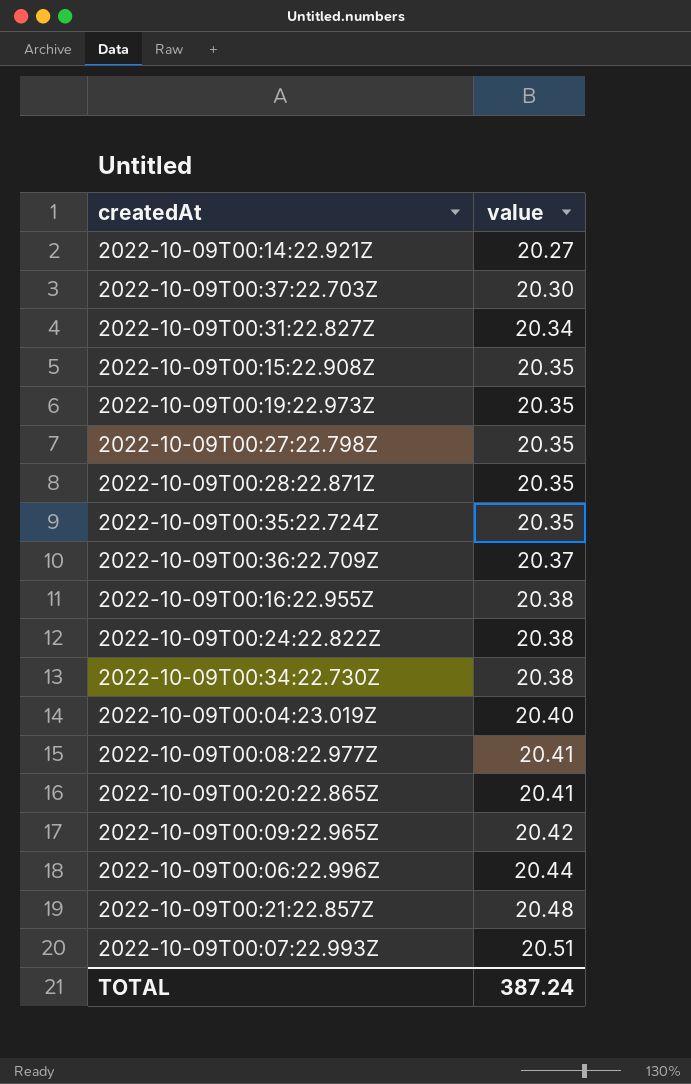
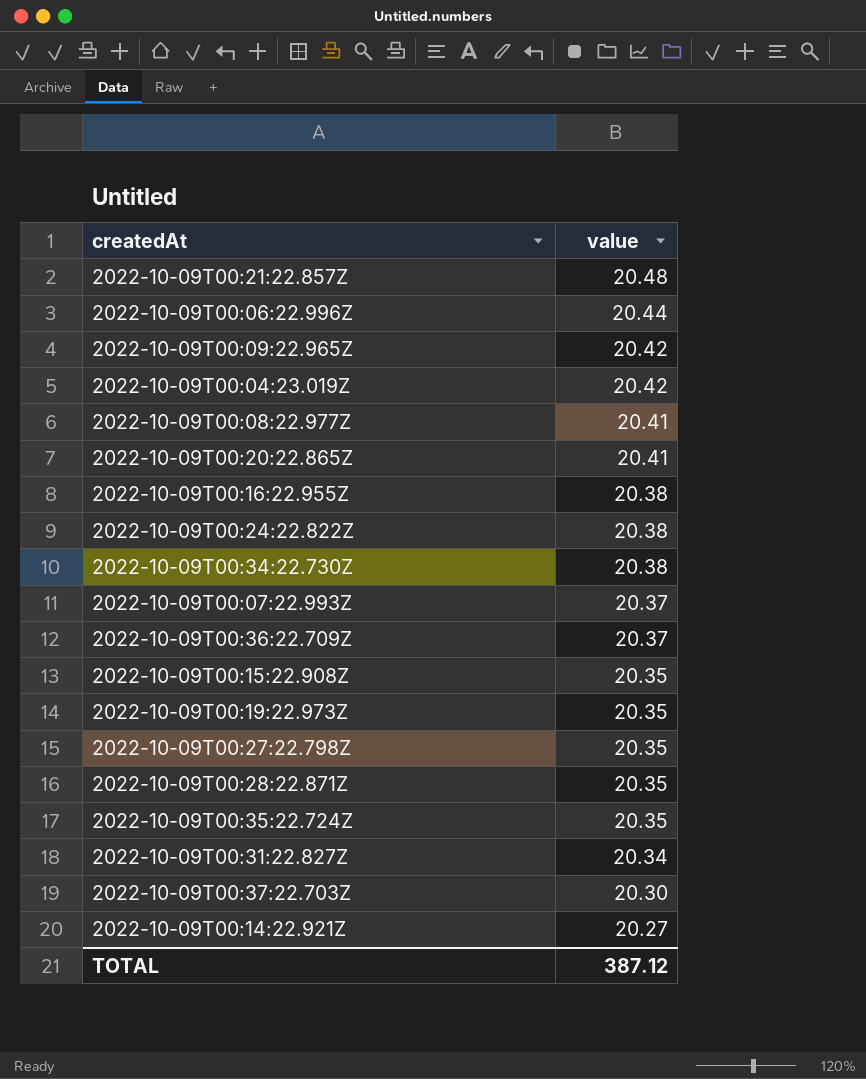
row order: value ascending -> value descending
2022-10-09T00:04:23.019Z | value: 20.40 -> 20.42
2022-10-09T00:07:22.993Z | value: 20.51 -> 20.37
TOTAL | value: 387.24 -> 387.12

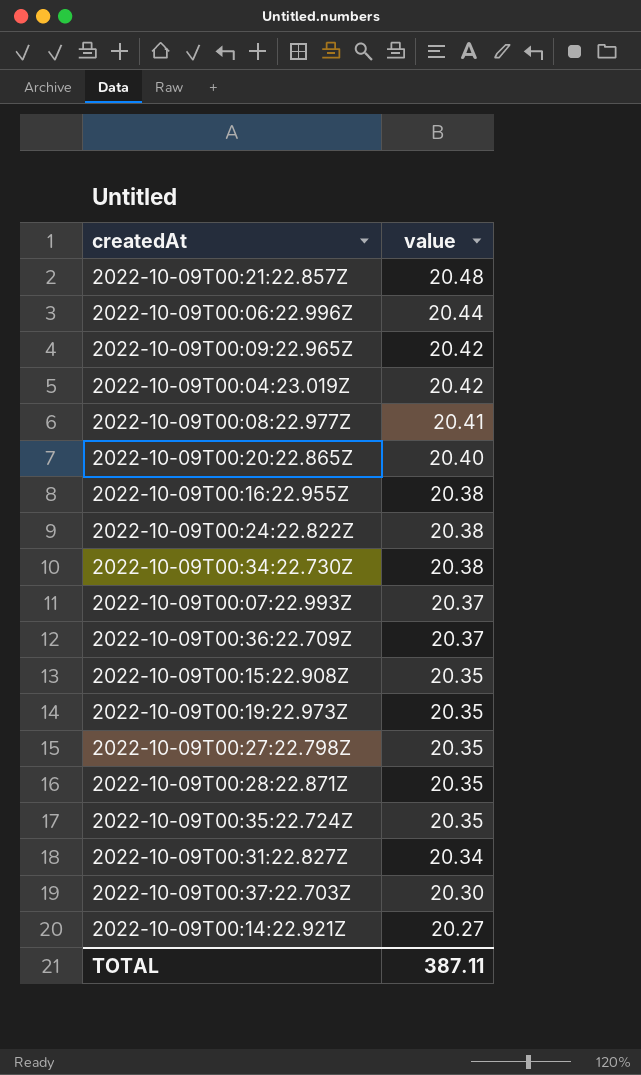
2022-10-09T00:20:22.865Z | value: 20.41 -> 20.40
TOTAL | value: 387.12 -> 387.11

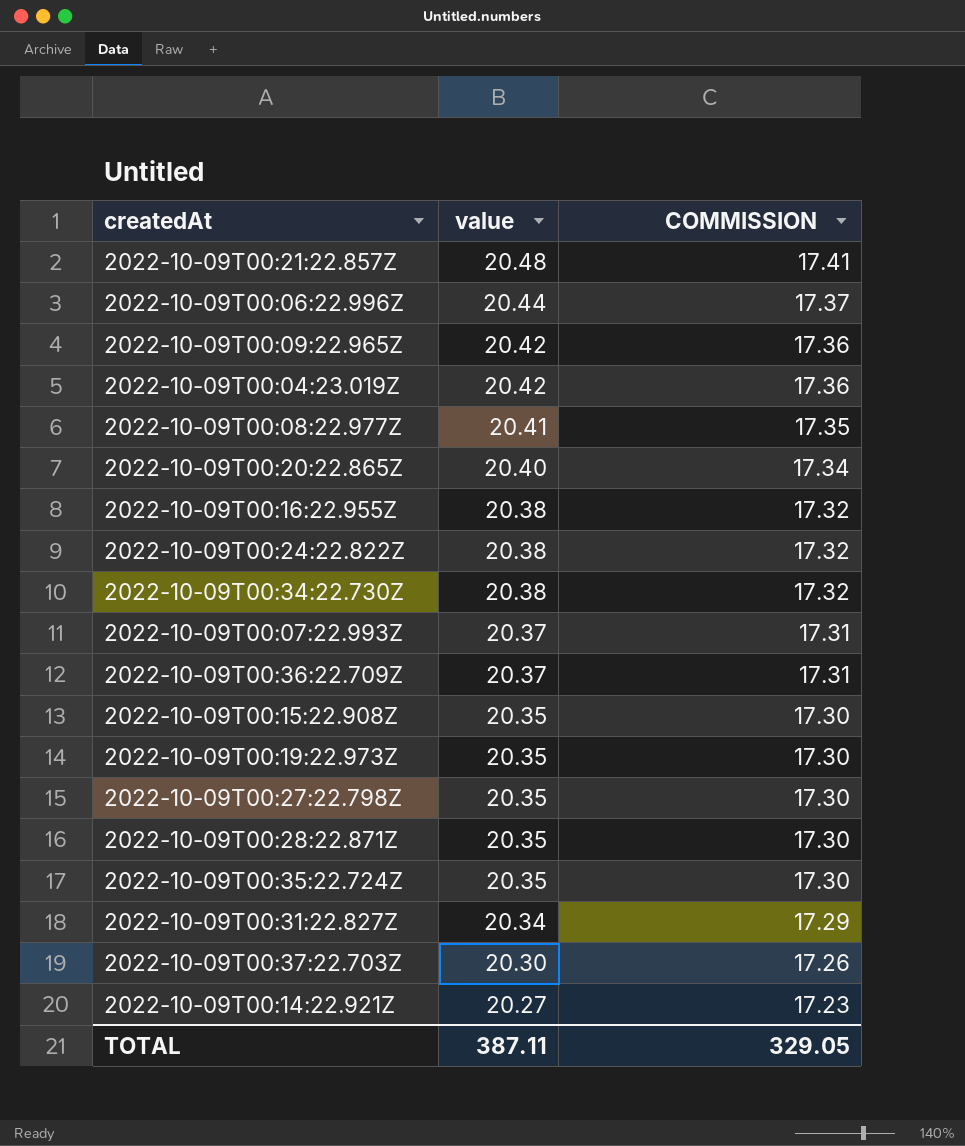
column COMMISSION | formula: none -> [value] * 0.85

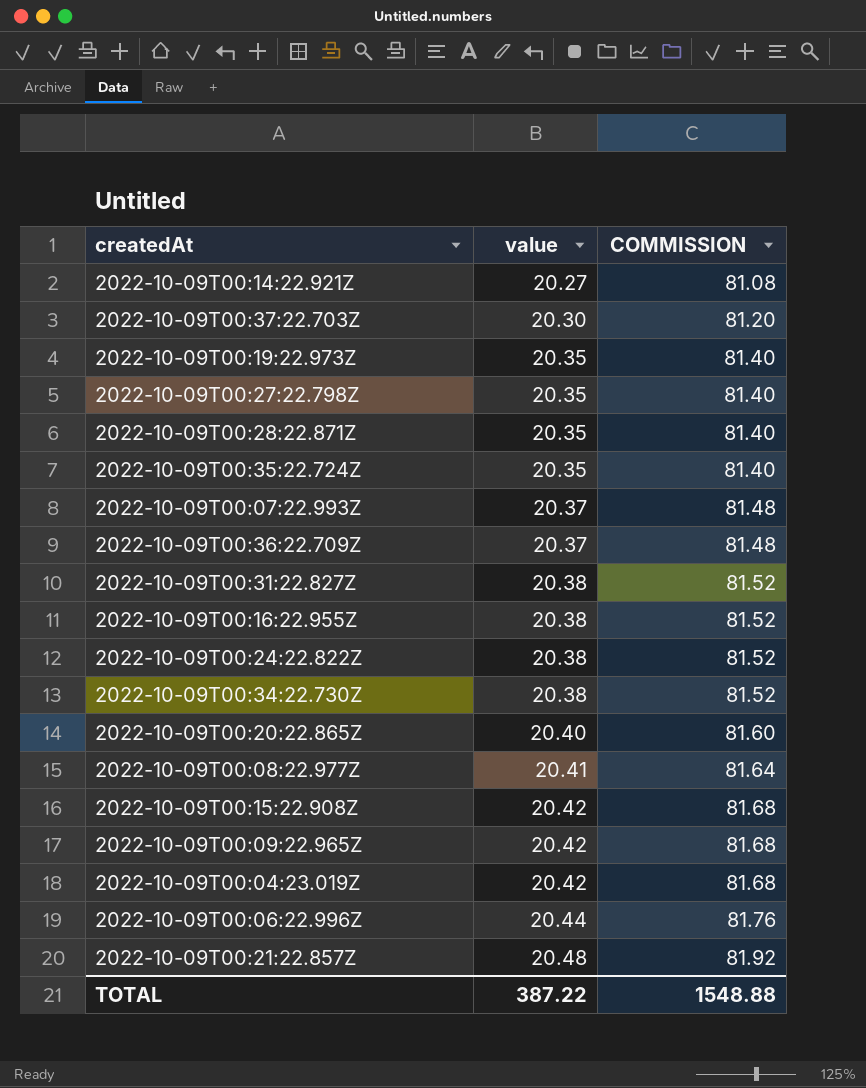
row order: value descending -> value ascending
column COMMISSION | formula: [value] * 0.85 -> [value] * 4
2022-10-09T00:31:22.827Z | value: 20.34 -> 20.38
2022-10-09T00:15:22.908Z | value: 20.35 -> 20.42
TOTAL | value: 387.11 -> 387.22
TOTAL | COMMISSION: 329.05 -> 1548.88

